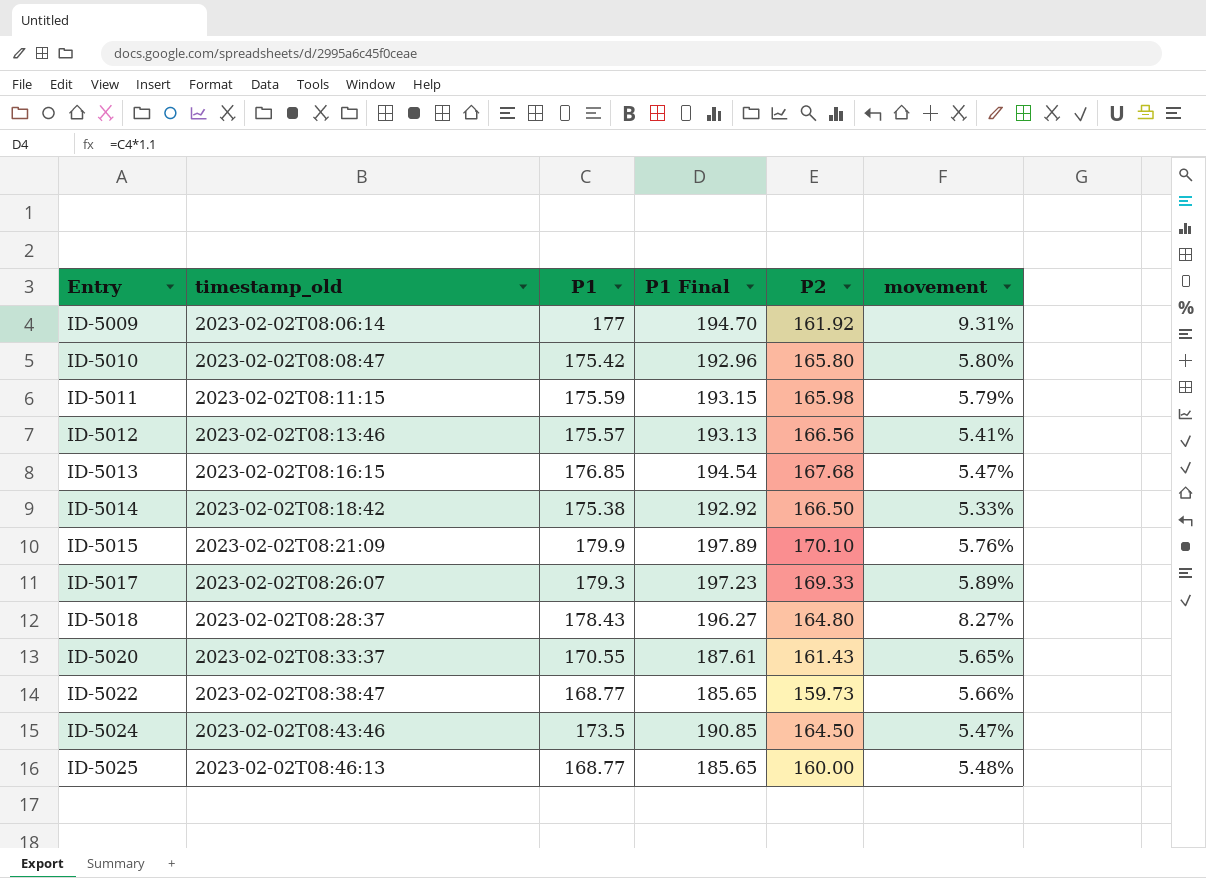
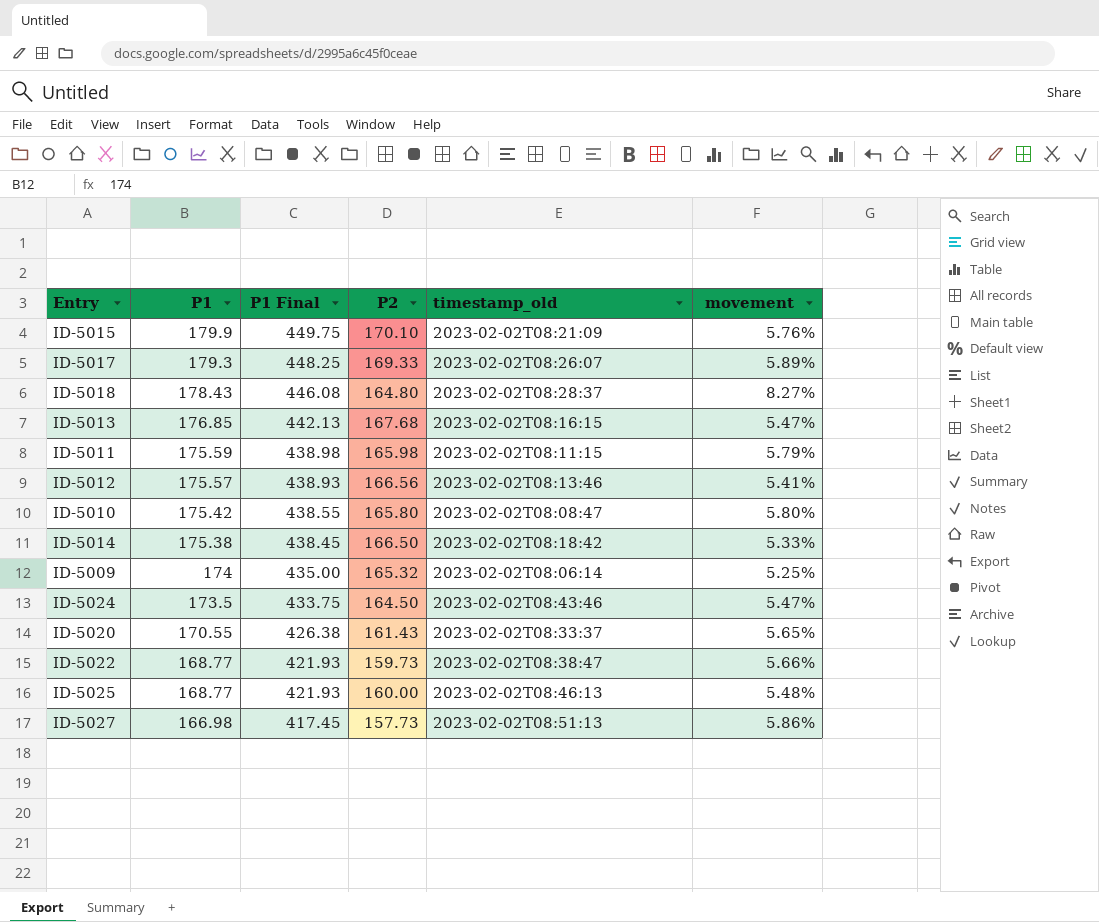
row order: Entry ascending -> P1 descending
column P1 Final | formula: [P1] * 1.1 -> [P1] * 2.5
column timestamp_old | position: 2 -> 5
ID-5009 | P1: 177 -> 174
ID-5009 | P2: 161.92 -> 165.32
ID-5009 | movement: 9.31% -> 5.25%
row ID-5027: none -> 166.98 | 417.45 | 157.73 | 2023-02-02T08:51:13 | 5.86%

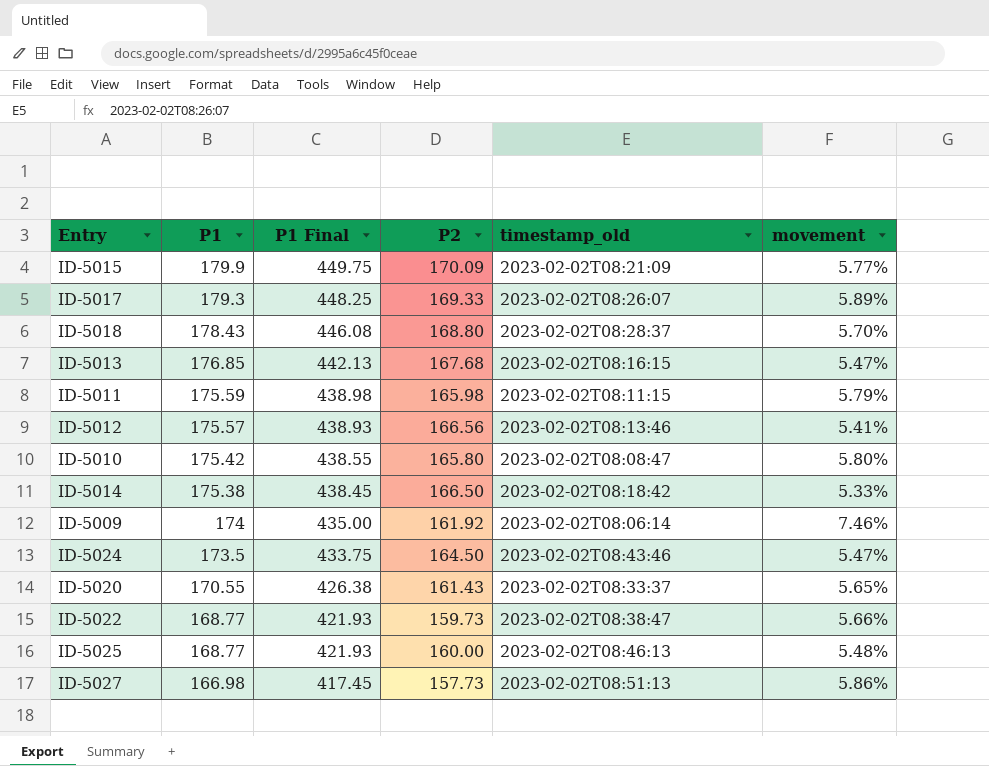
ID-5015 | P2: 170.10 -> 170.09
ID-5015 | movement: 5.76% -> 5.77%
ID-5018 | P2: 164.80 -> 168.80
ID-5018 | movement: 8.27% -> 5.70%
ID-5009 | P2: 165.32 -> 161.92
ID-5009 | movement: 5.25% -> 7.46%

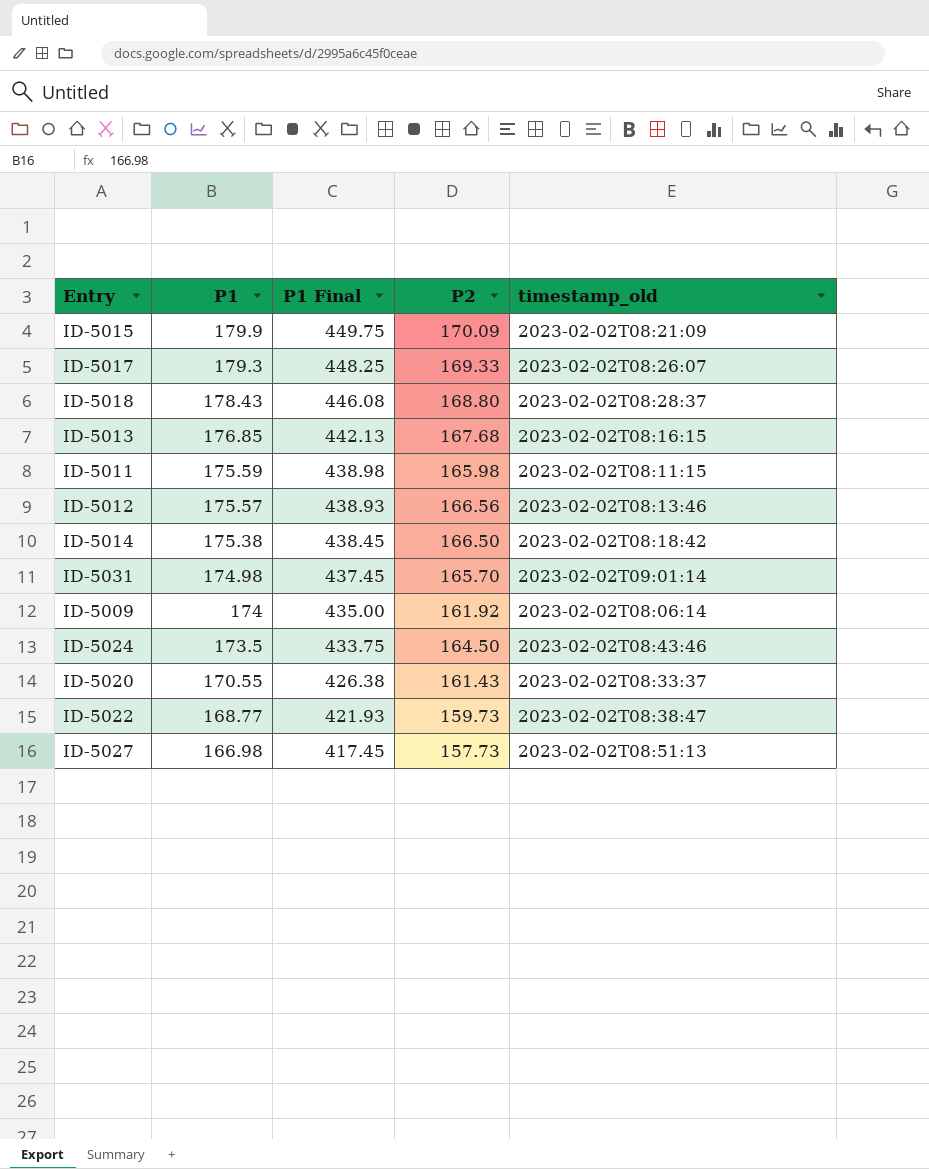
column movement | formula: ([P1] - [P2]) / [P2] -> none
row ID-5010: 175.42 | 438.55 | 165.80 | 2023-02-02T08:08:47 | 5.80% -> none
row ID-5025: 168.77 | 421.93 | 160.00 | 2023-02-02T08:46:13 | 5.48% -> none
row ID-5031: none -> 174.98 | 437.45 | 165.70 | 2023-02-02T09:01:14

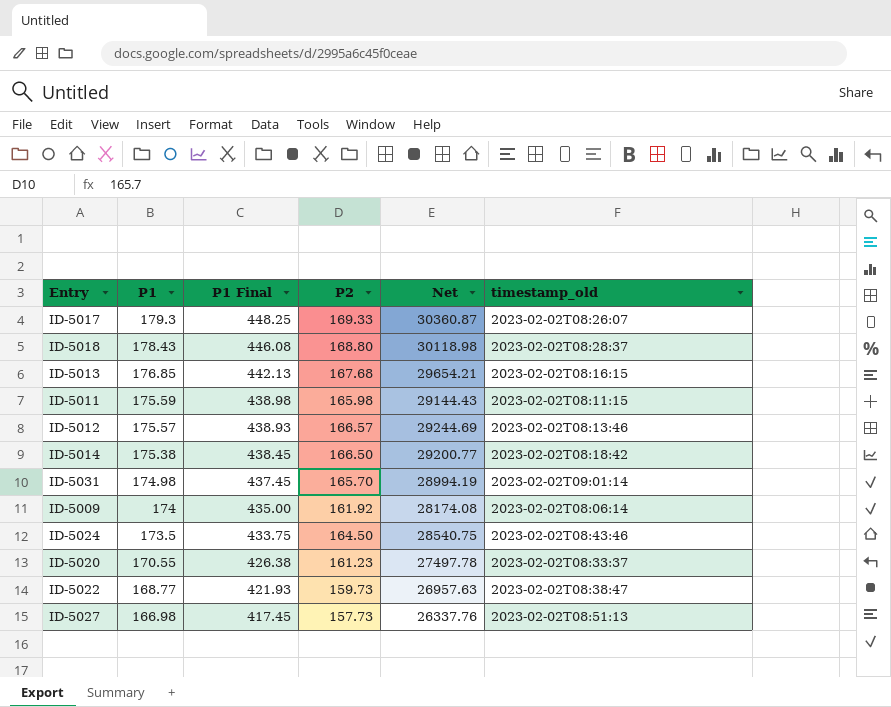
column Net | formula: none -> [P1] * [P2]
row ID-5015: 179.9 | 449.75 | 170.09 | 2023-02-02T08:21:09 -> none
ID-5012 | P2: 166.56 -> 166.57
ID-5020 | P2: 161.43 -> 161.23

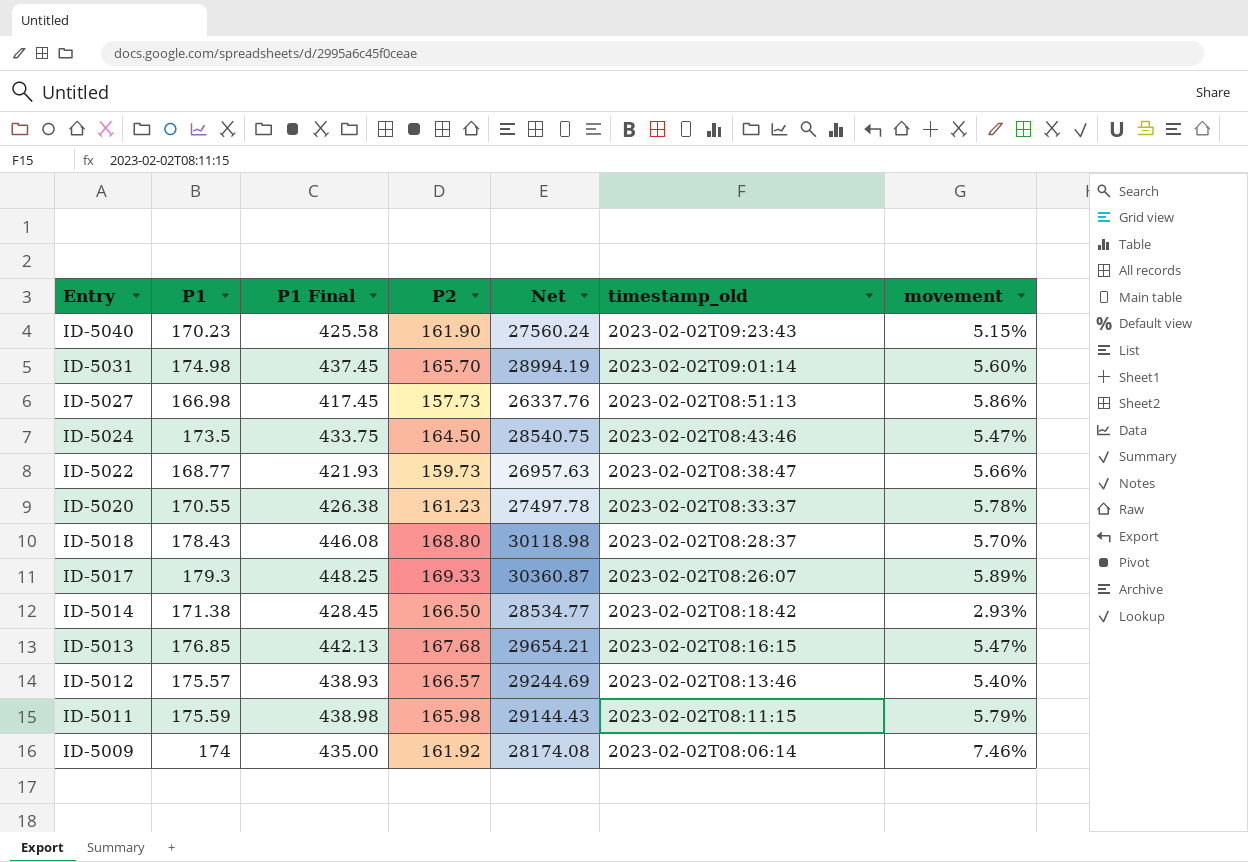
row order: P1 descending -> Entry descending
column movement | formula: none -> ([P1] - [P2]) / [P2]
row ID-5040: none -> 170.23 | 425.58 | 161.90 | 27560.24 | 2023-02-02T09:23:43 | 5.15%
ID-5014 | P1: 175.38 -> 171.38
ID-5014 | P1 Final: 438.45 -> 428.45
ID-5014 | Net: 29200.77 -> 28534.77

